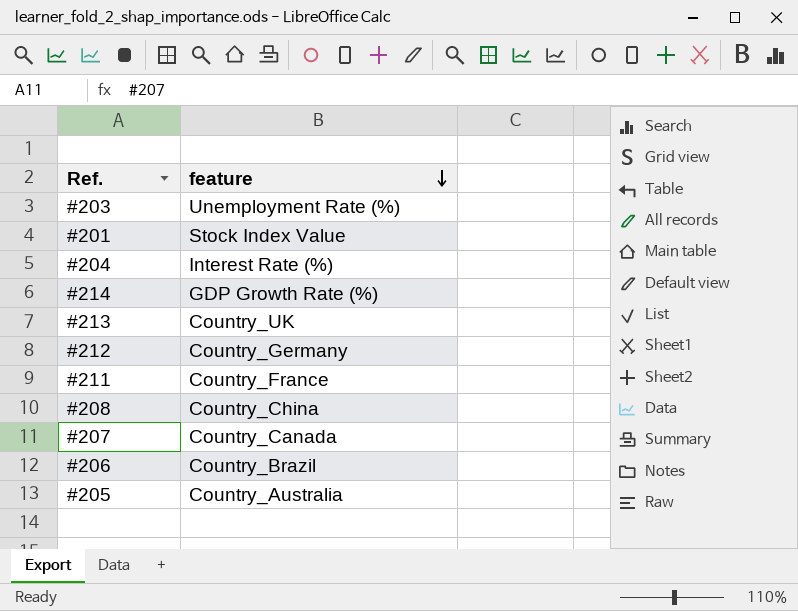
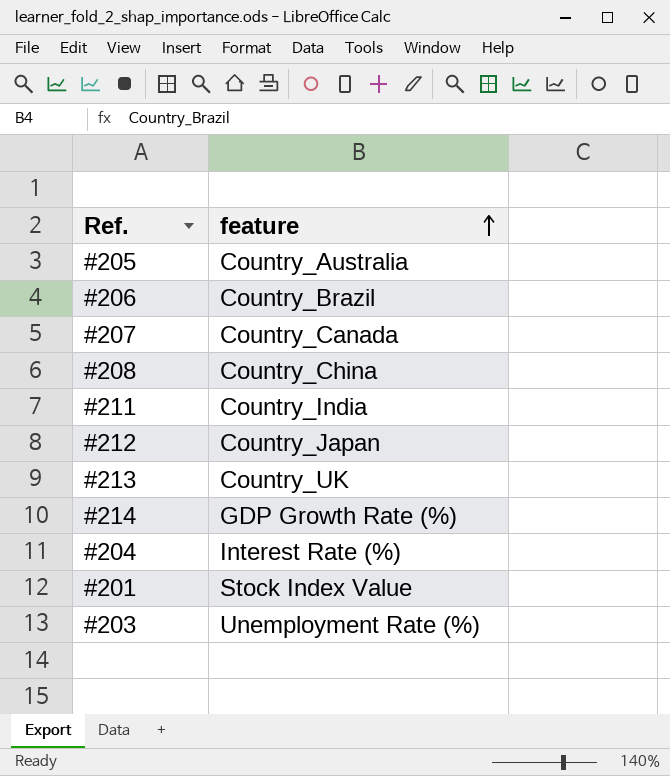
row order: feature descending -> feature ascending
#211 | feature: Country_France -> Country_India
#212 | feature: Country_Germany -> Country_Japan

